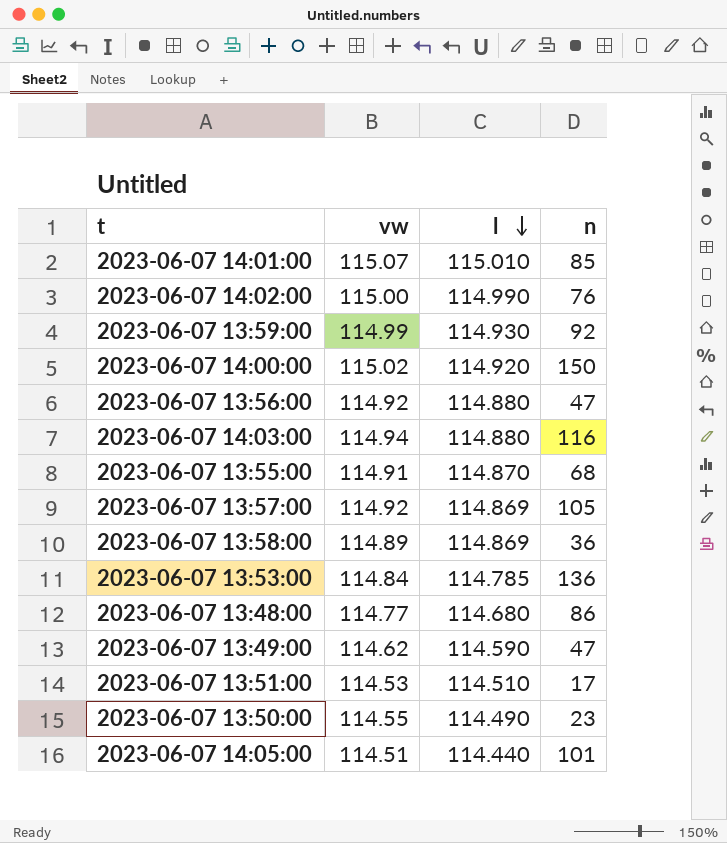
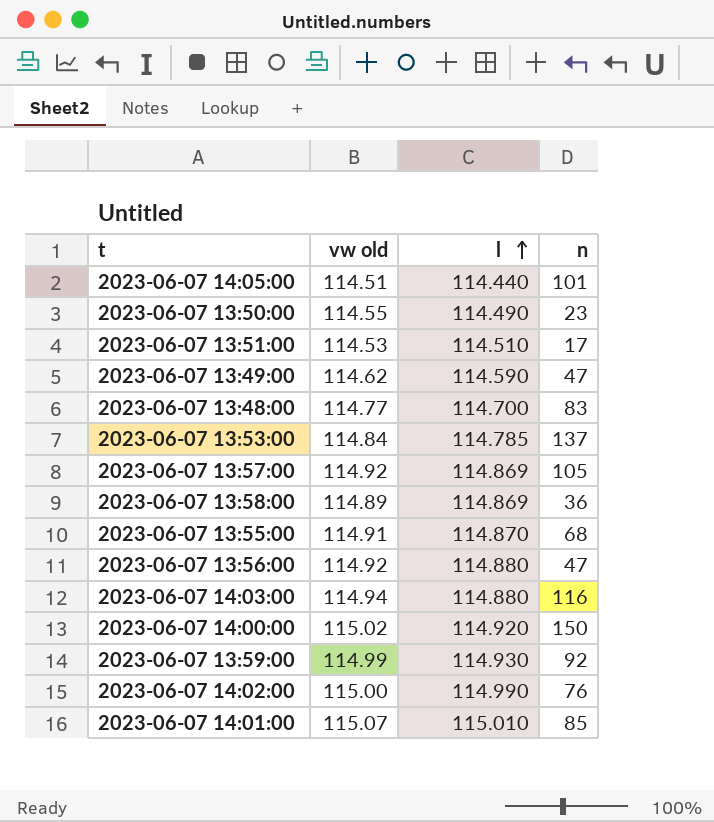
row order: l descending -> l ascending
column name: vw -> vw old
2023-06-07 13:48:00 | l: 114.680 -> 114.700
2023-06-07 13:48:00 | n: 86 -> 83
2023-06-07 13:53:00 | n: 136 -> 137

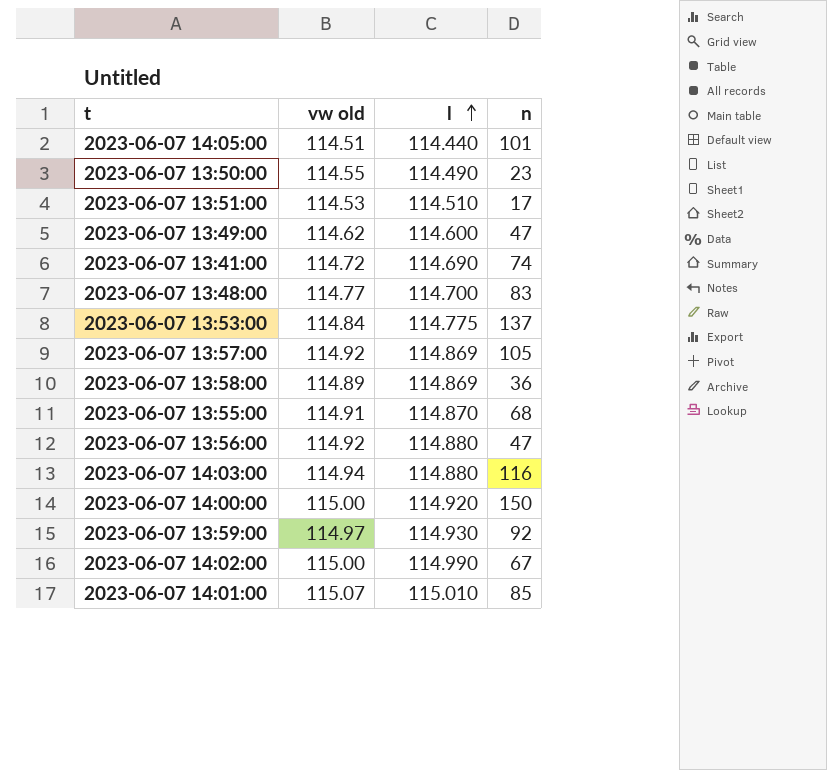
2023-06-07 13:49:00 | l: 114.590 -> 114.600
row 2023-06-07 13:41:00: none -> 114.72 | 114.690 | 74
2023-06-07 13:53:00 | l: 114.785 -> 114.775
2023-06-07 14:00:00 | vw old: 115.02 -> 115.00
2023-06-07 13:59:00 | vw old: 114.99 -> 114.97
2023-06-07 14:02:00 | n: 76 -> 67

